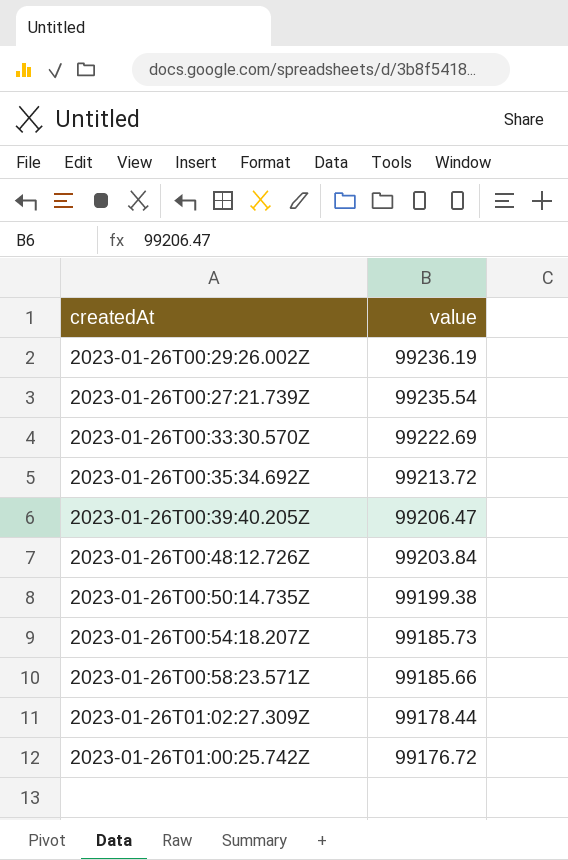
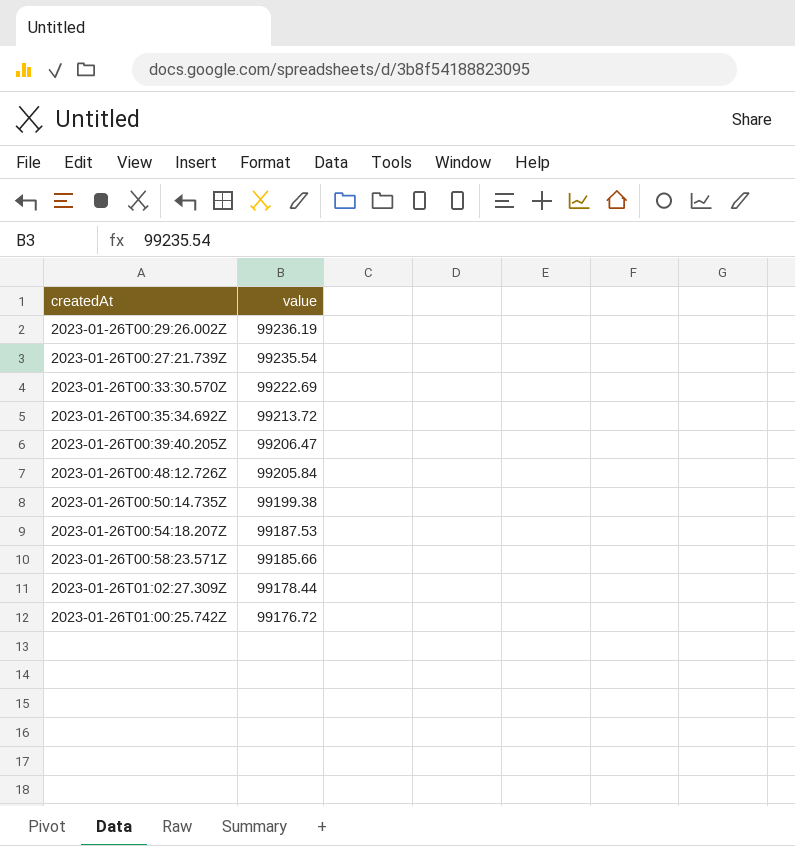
2023-01-26T00:48:12.726Z | value: 99203.84 -> 99205.84
2023-01-26T00:54:18.207Z | value: 99185.73 -> 99187.53

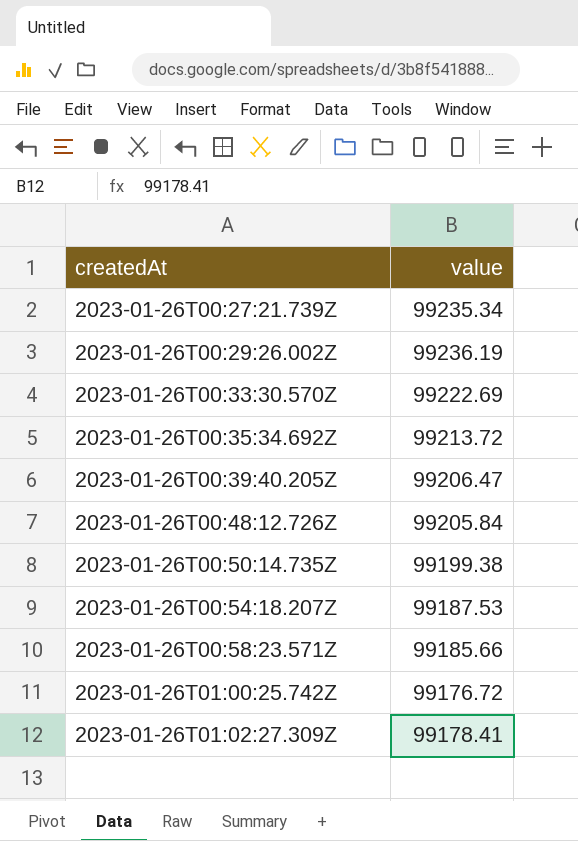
row order: value descending -> createdAt ascending
2023-01-26T00:27:21.739Z | value: 99235.54 -> 99235.34
2023-01-26T01:02:27.309Z | value: 99178.44 -> 99178.41

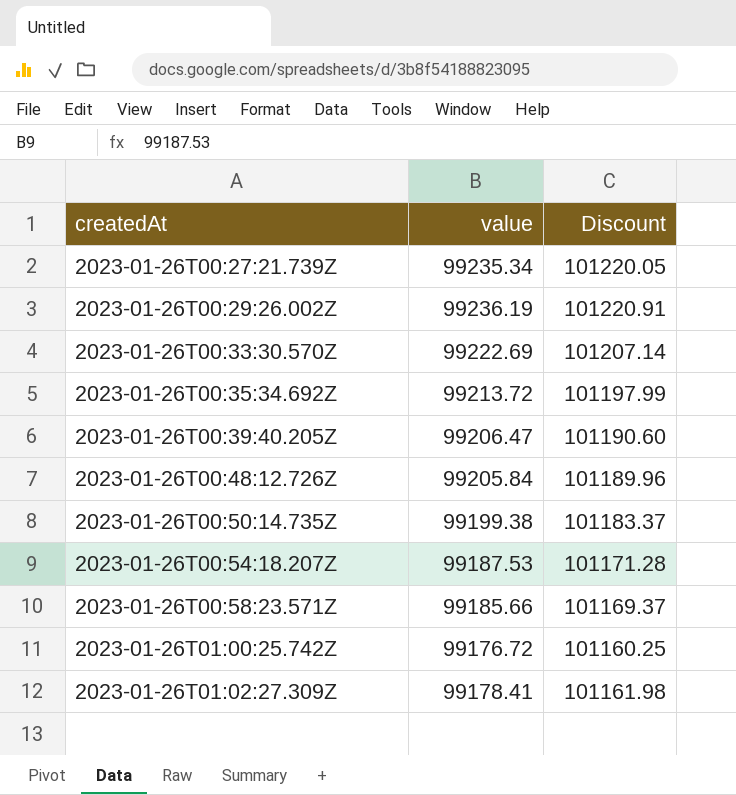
column Discount | formula: none -> [value] * 1.02

